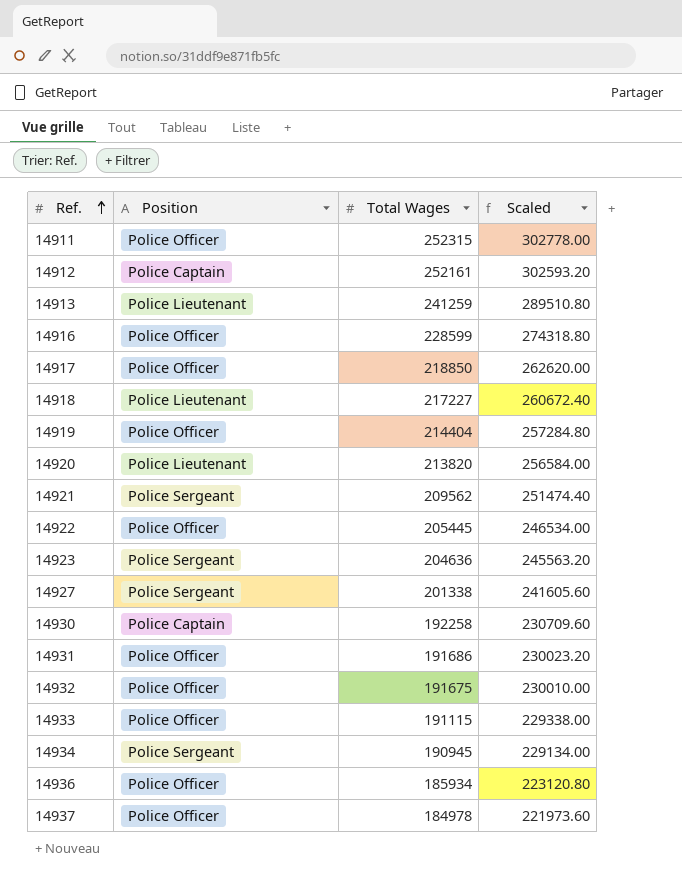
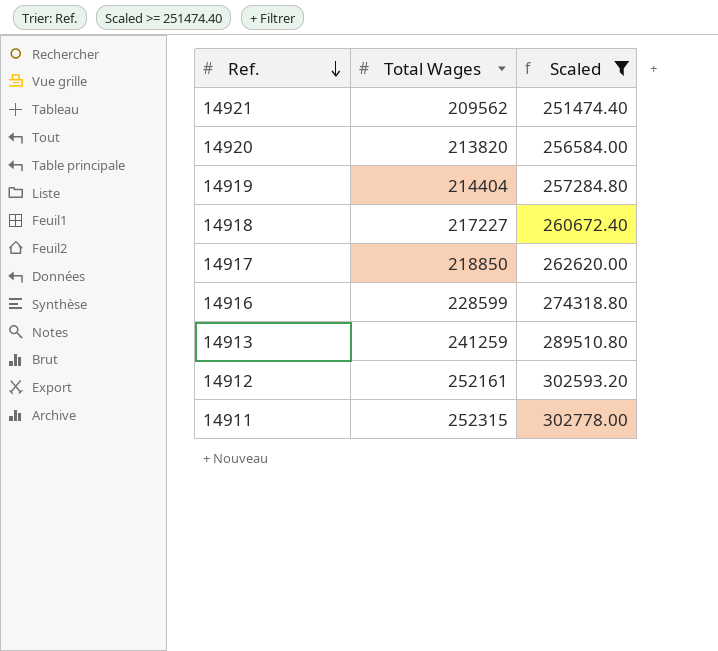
filter: none -> Scaled >= 251474.40
row order: Ref. ascending -> Ref. descending
column Position | position: 2 -> none

